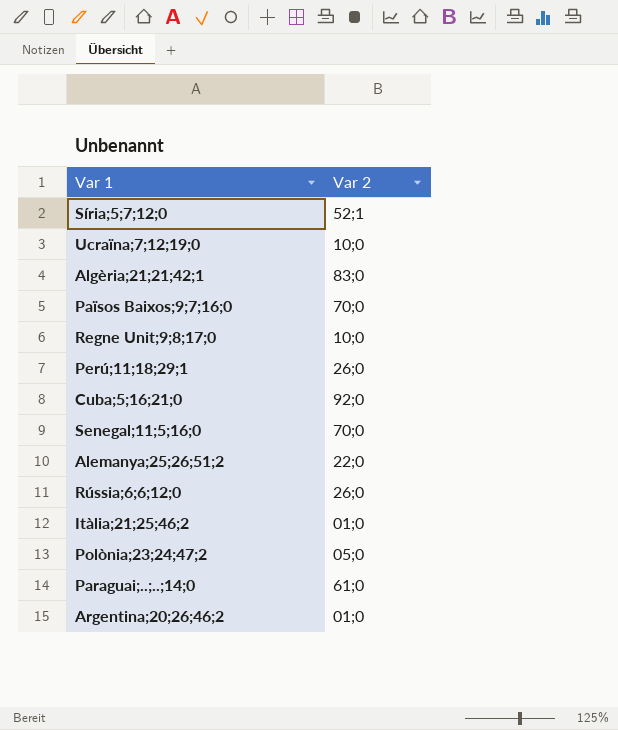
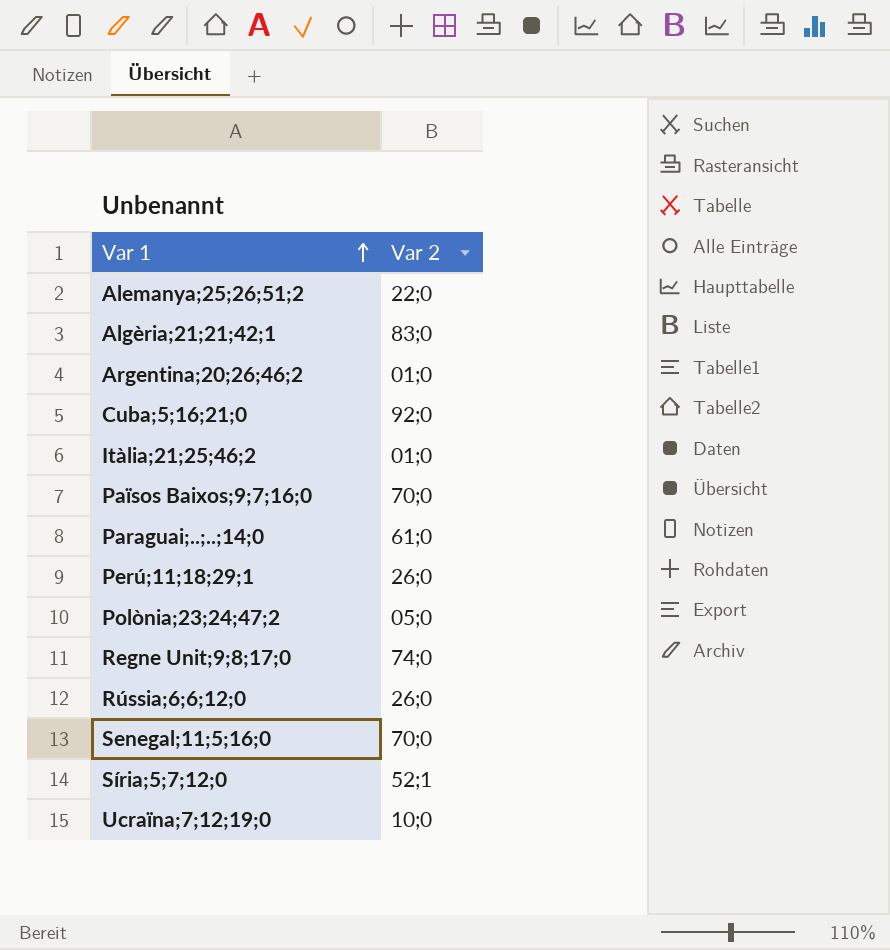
row order: none -> Var 1 ascending
Regne Unit;9;8;17;0 | Var 2: 10;0 -> 74;0

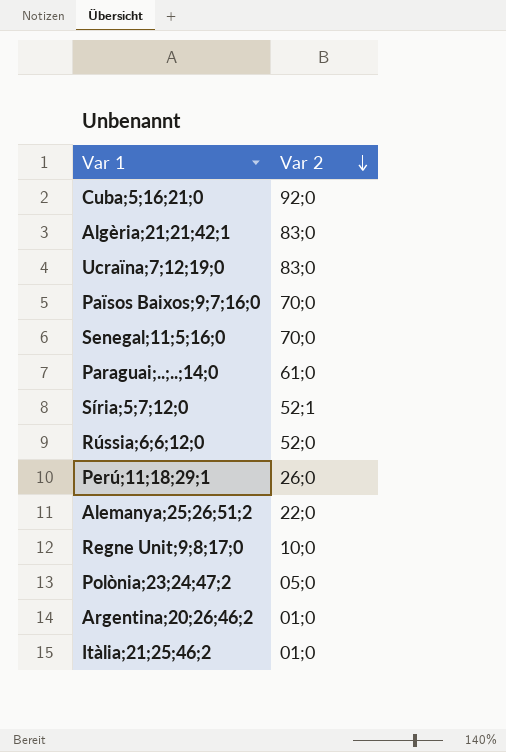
row order: Var 1 ascending -> Var 2 descending
Ucraïna;7;12;19;0 | Var 2: 10;0 -> 83;0
Rússia;6;6;12;0 | Var 2: 26;0 -> 52;0
Regne Unit;9;8;17;0 | Var 2: 74;0 -> 10;0

